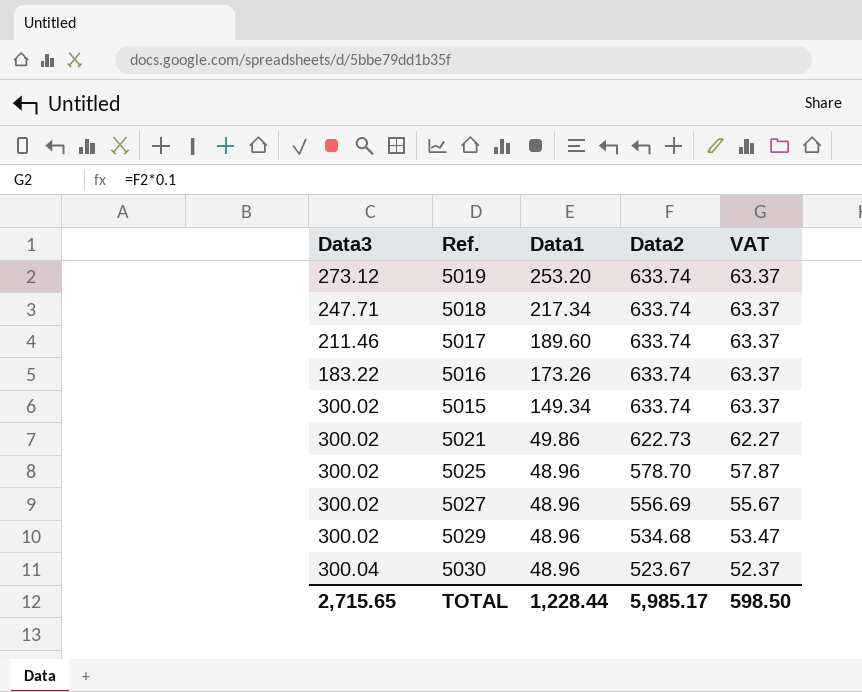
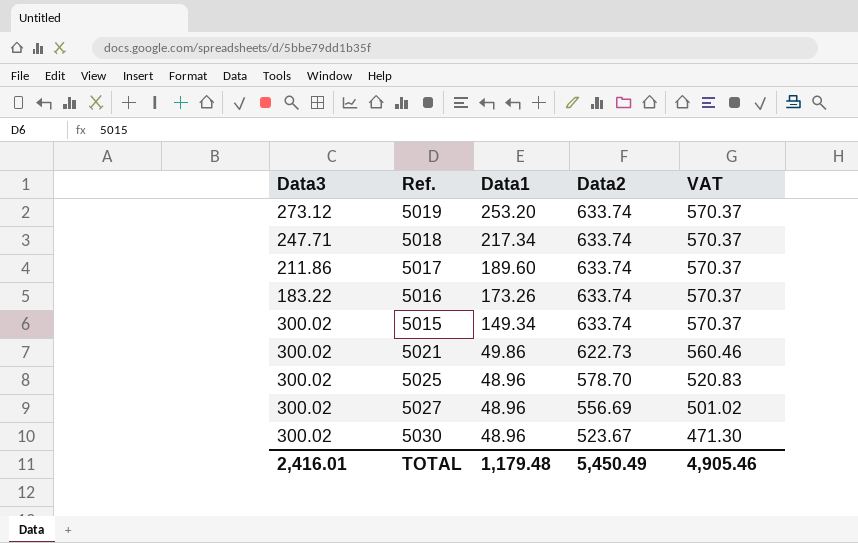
column VAT | formula: [Data2] * 0.1 -> [Data2] * 0.9
row 5029: 300.02 | 48.96 | 534.68 | 53.47 -> none
5017 | Data3: 211.46 -> 211.86
5030 | Data3: 300.04 -> 300.02
TOTAL | Data3: 2,715.65 -> 2,416.01
TOTAL | Data1: 1,228.44 -> 1,179.48
TOTAL | Data2: 5,985.17 -> 5,450.49
TOTAL | VAT: 598.50 -> 4,905.46

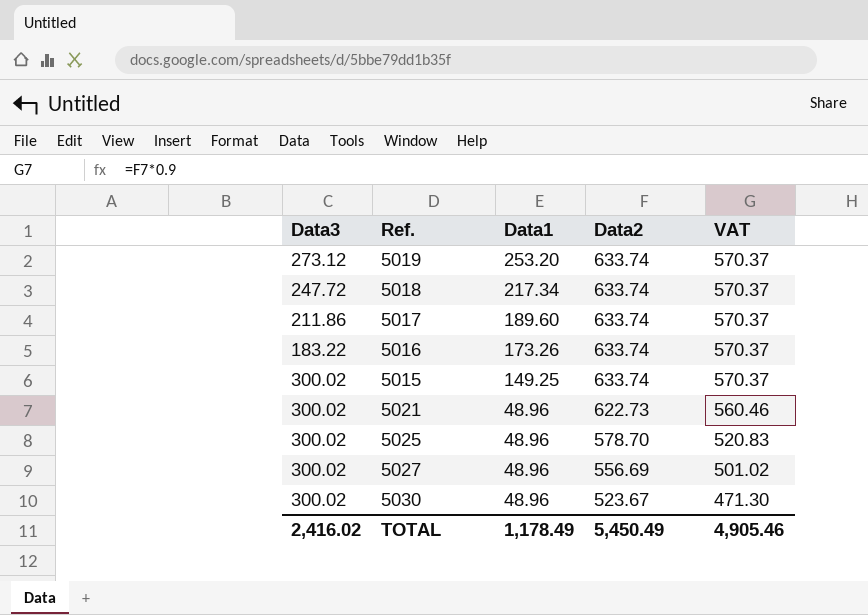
5018 | Data3: 247.71 -> 247.72
5015 | Data1: 149.34 -> 149.25
5021 | Data1: 49.86 -> 48.96
TOTAL | Data3: 2,416.01 -> 2,416.02
TOTAL | Data1: 1,179.48 -> 1,178.49

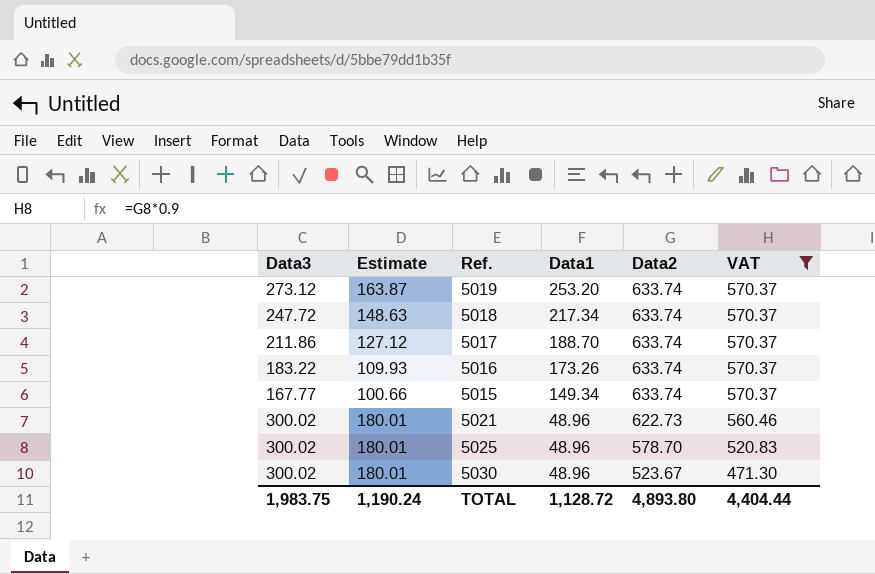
filter: none -> VAT != 501.02
column Estimate | formula: none -> [Data3] * 0.6
5017 | Data1: 189.60 -> 188.70
5015 | Data3: 300.02 -> 167.77
5015 | Data1: 149.25 -> 149.34
TOTAL | Data3: 2,416.02 -> 1,983.75
TOTAL | Data1: 1,178.49 -> 1,128.72
TOTAL | Data2: 5,450.49 -> 4,893.80
TOTAL | VAT: 4,905.46 -> 4,404.44

